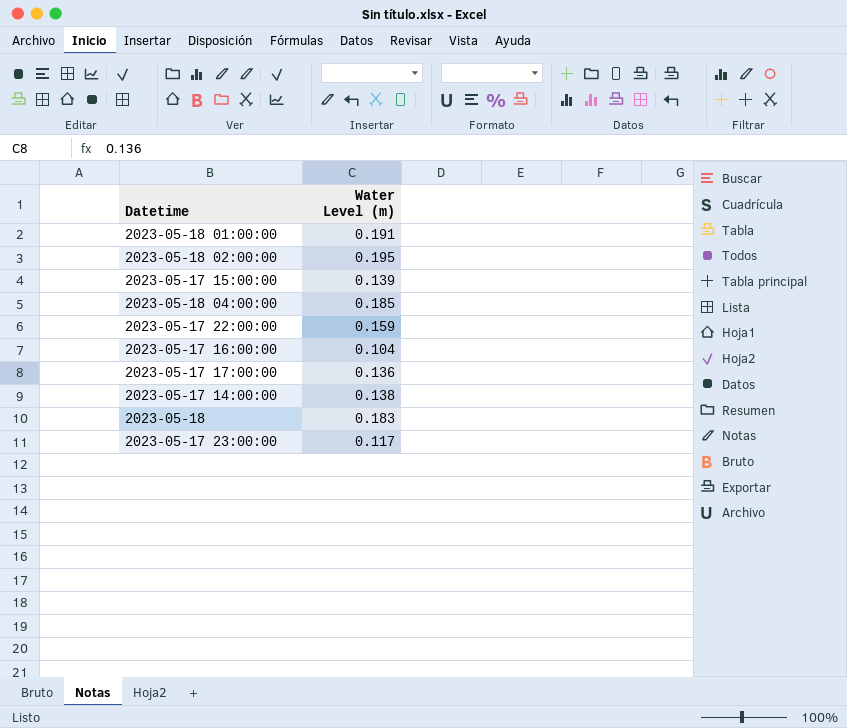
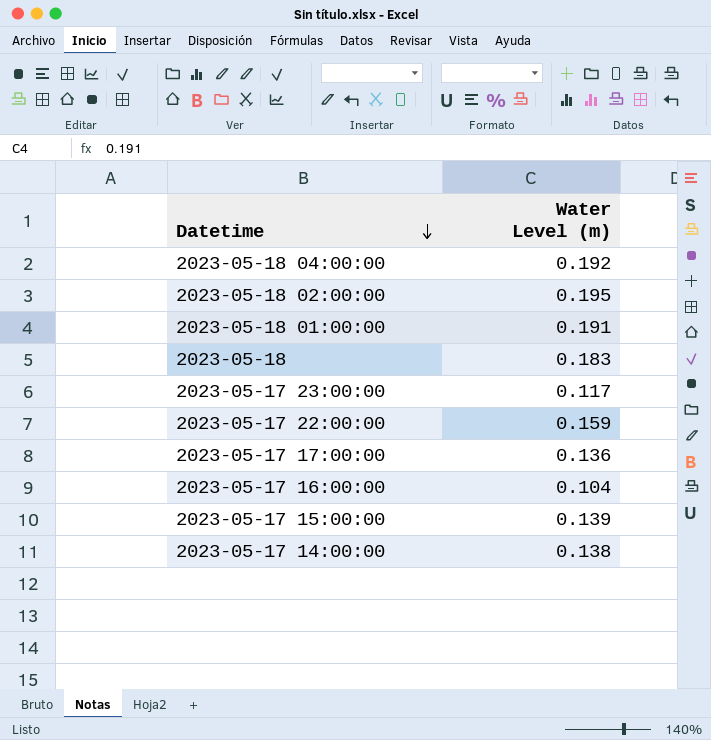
row order: none -> Datetime descending
2023-05-18 04:00:00 | Water Level (m): 0.185 -> 0.192

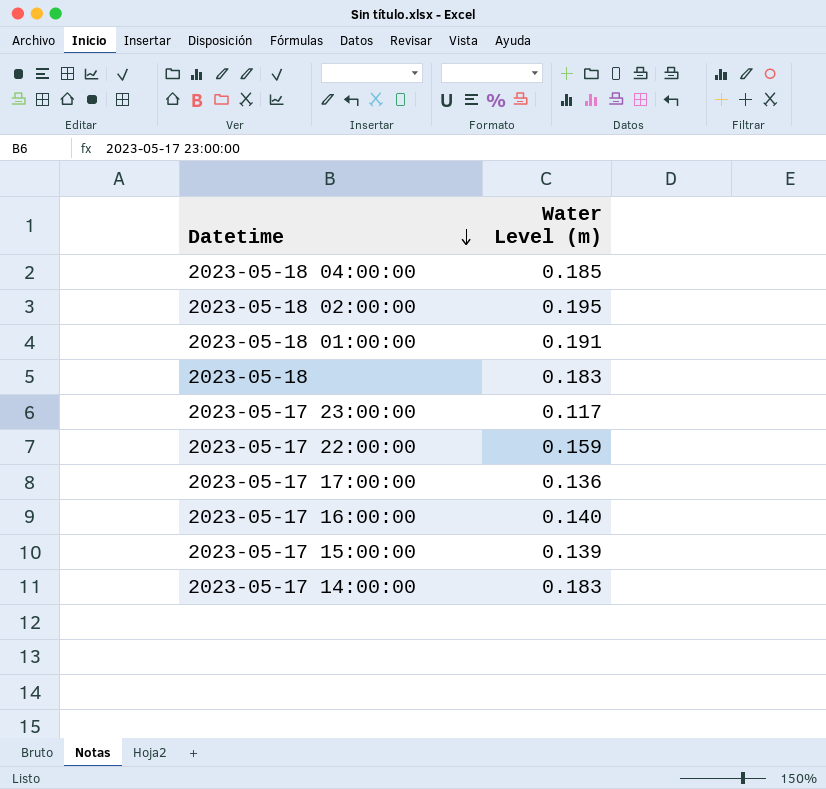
2023-05-18 04:00:00 | Water Level (m): 0.192 -> 0.185
2023-05-17 16:00:00 | Water Level (m): 0.104 -> 0.140
2023-05-17 14:00:00 | Water Level (m): 0.138 -> 0.183

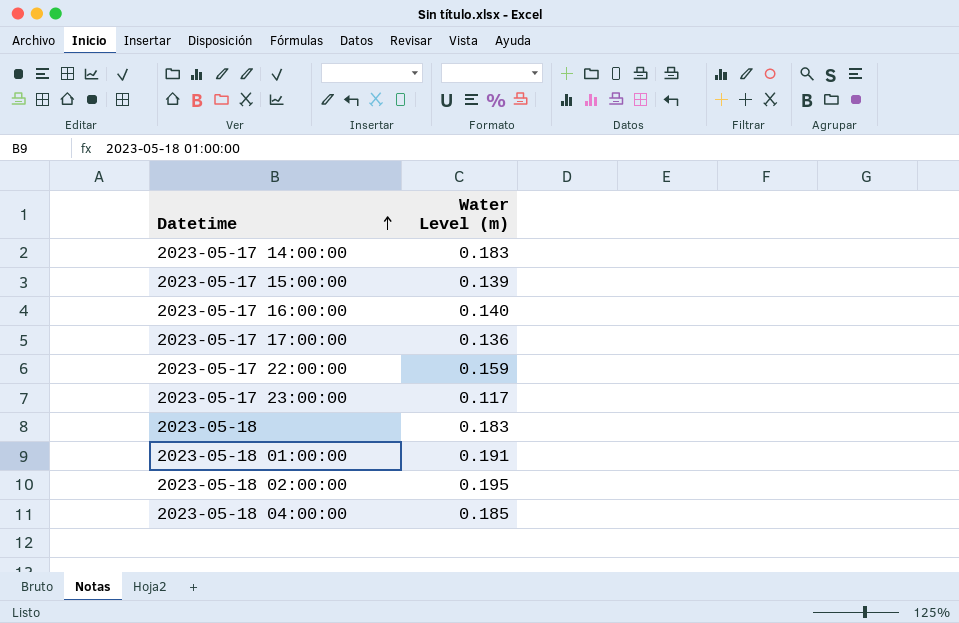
row order: Datetime descending -> Datetime ascending

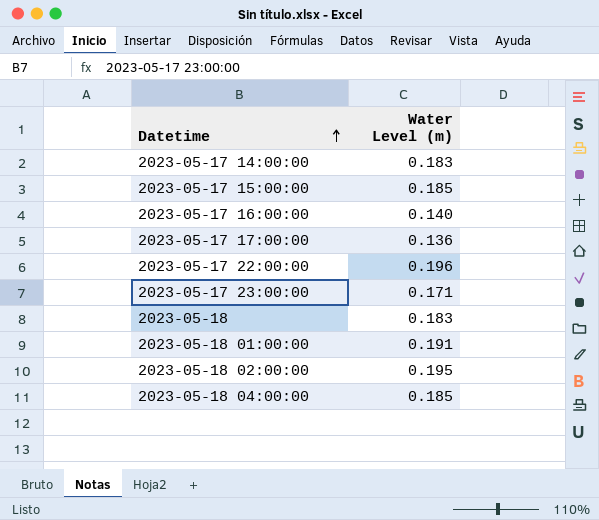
2023-05-17 15:00:00 | Water Level (m): 0.139 -> 0.185
2023-05-17 22:00:00 | Water Level (m): 0.159 -> 0.196
2023-05-17 23:00:00 | Water Level (m): 0.117 -> 0.171

